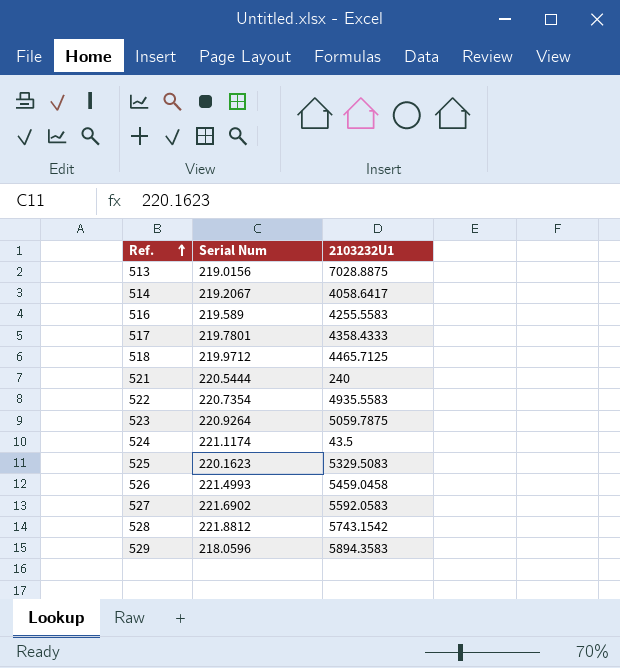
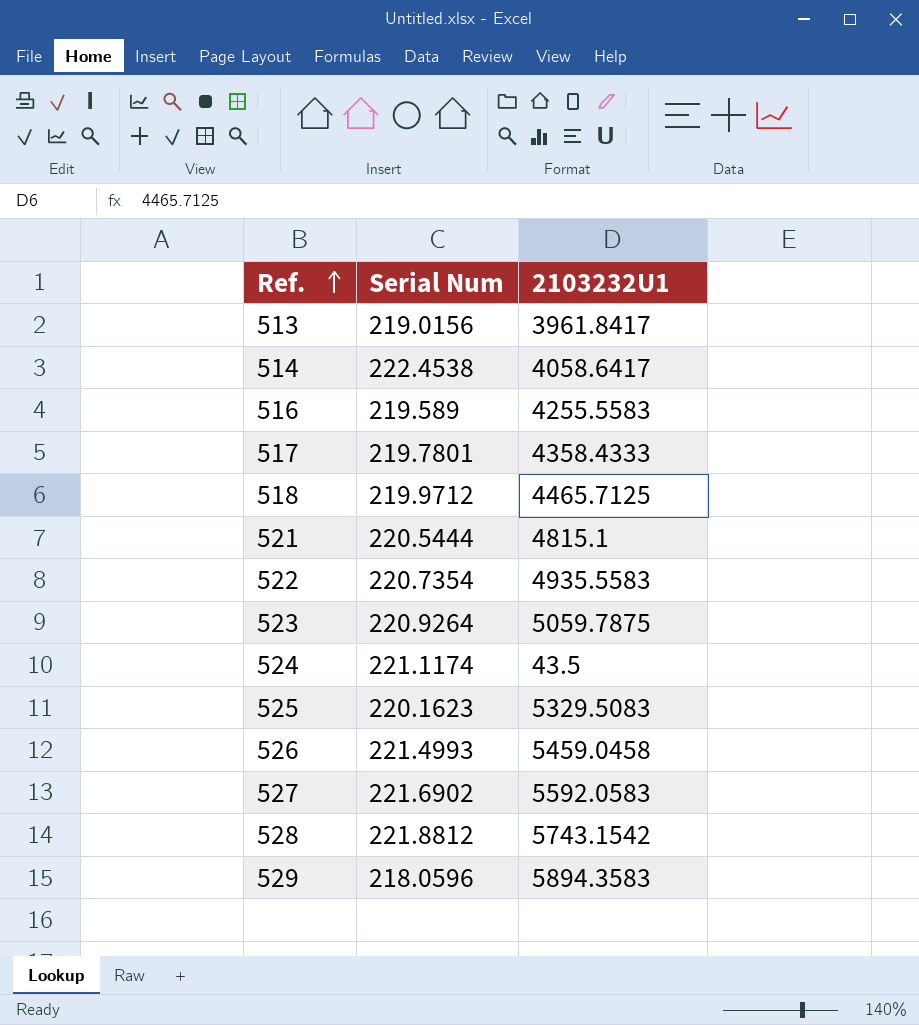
513 | 2103232U1: 7028.8875 -> 3961.8417
514 | Serial Num: 219.2067 -> 222.4538
521 | 2103232U1: 240 -> 4815.1

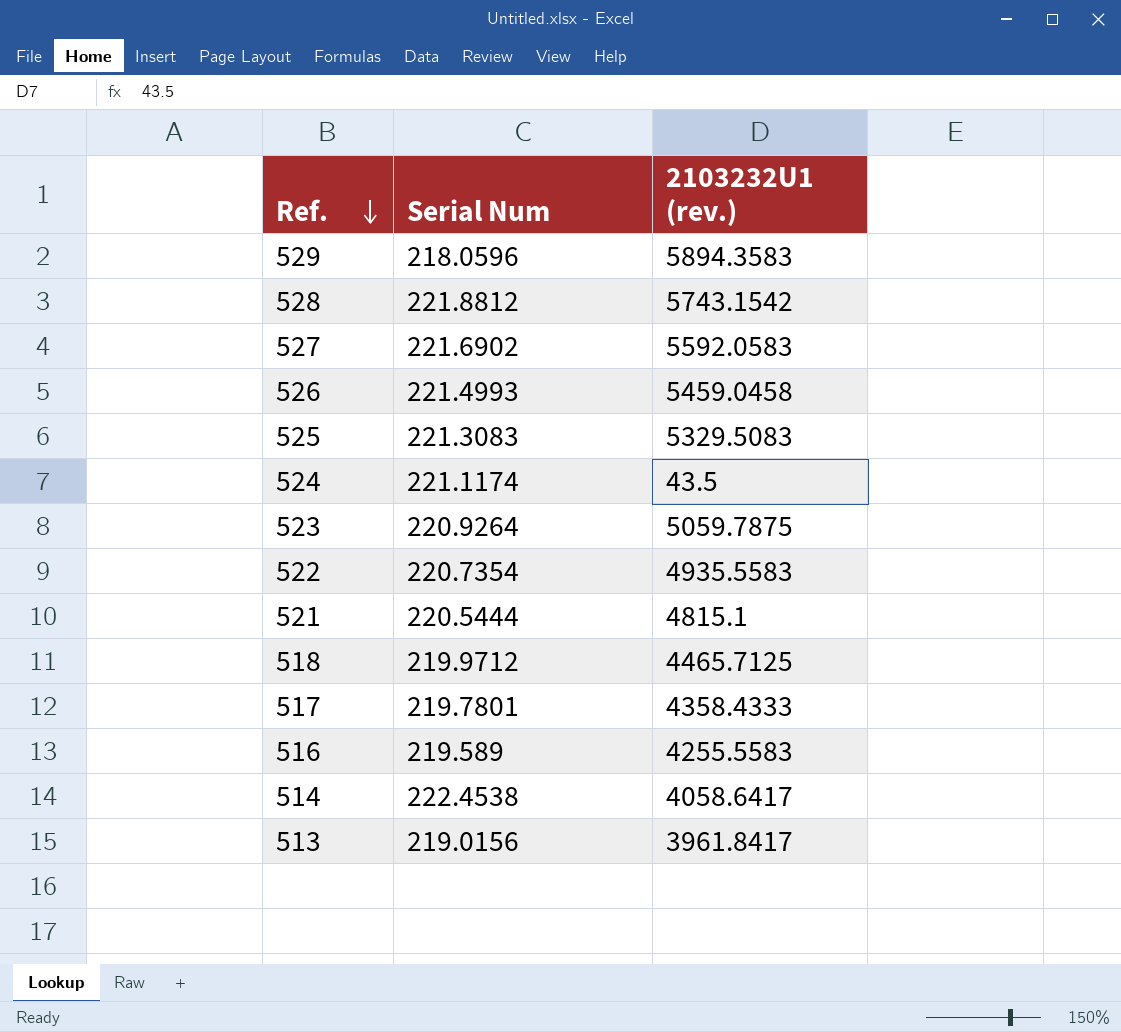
row order: Ref. ascending -> Ref. descending
column name: 2103232U1 -> 2103232U1 (rev.)
525 | Serial Num: 220.1623 -> 221.3083

